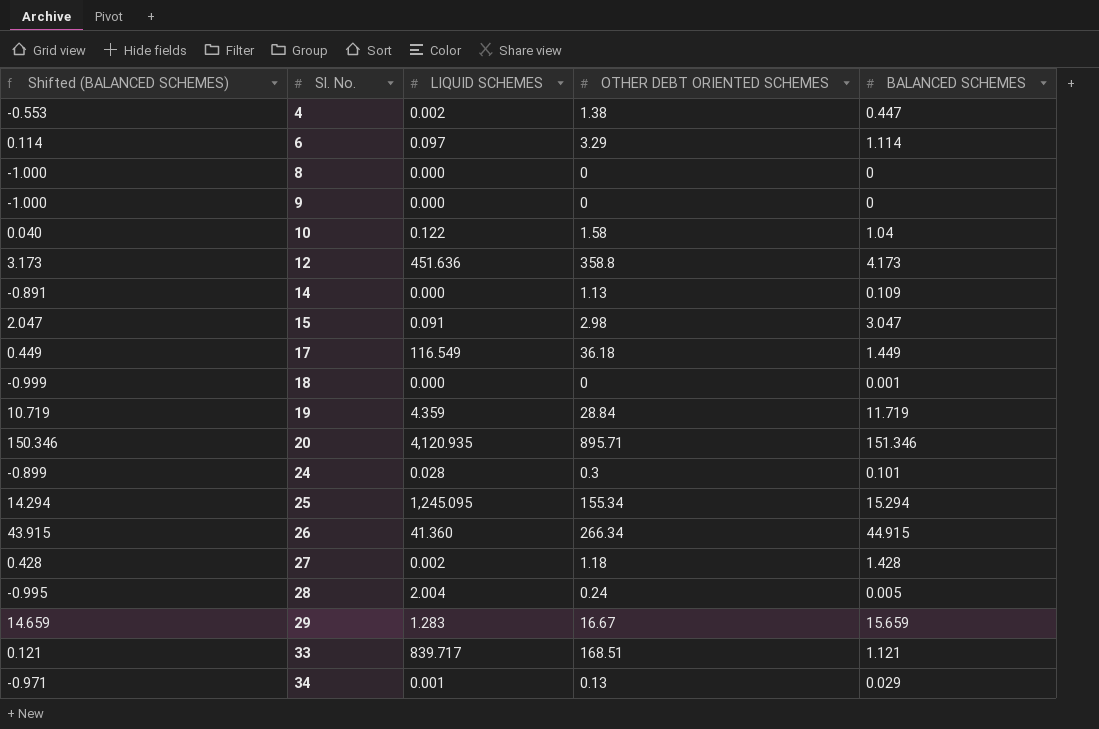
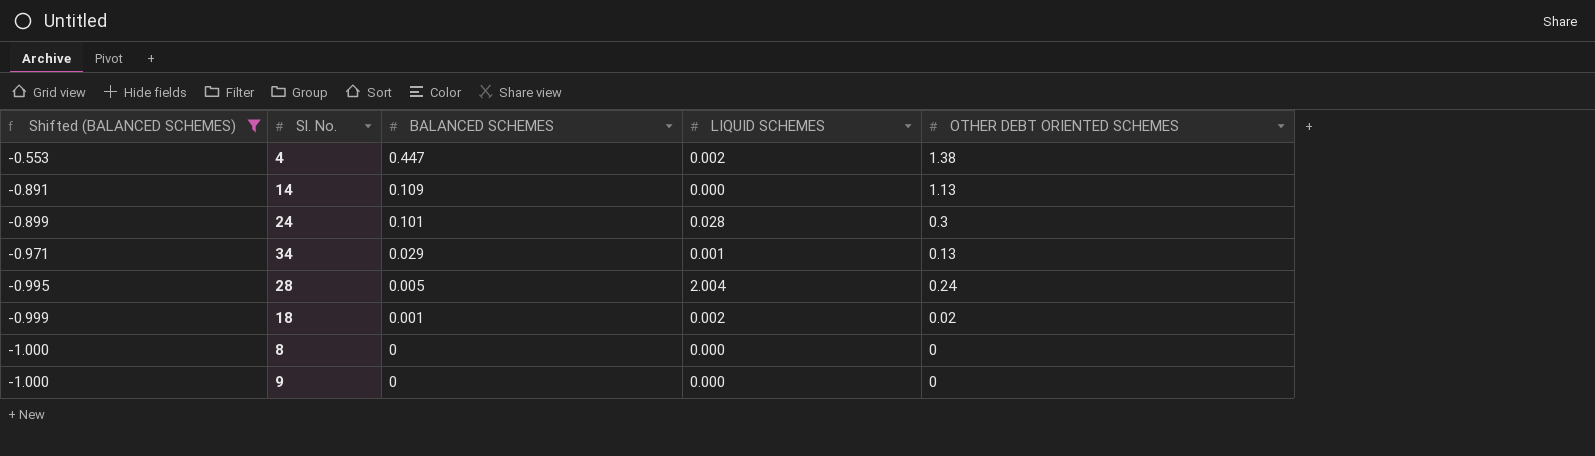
filter: none -> Shifted (BALANCED SCHEMES) <= -0.553
row order: Sl. No. ascending -> Shifted (BALANCED SCHEMES) descending
column BALANCED SCHEMES | position: 5 -> 3
18 | LIQUID SCHEMES: 0.000 -> 0.002
18 | OTHER DEBT ORIENTED SCHEMES: 0 -> 0.02

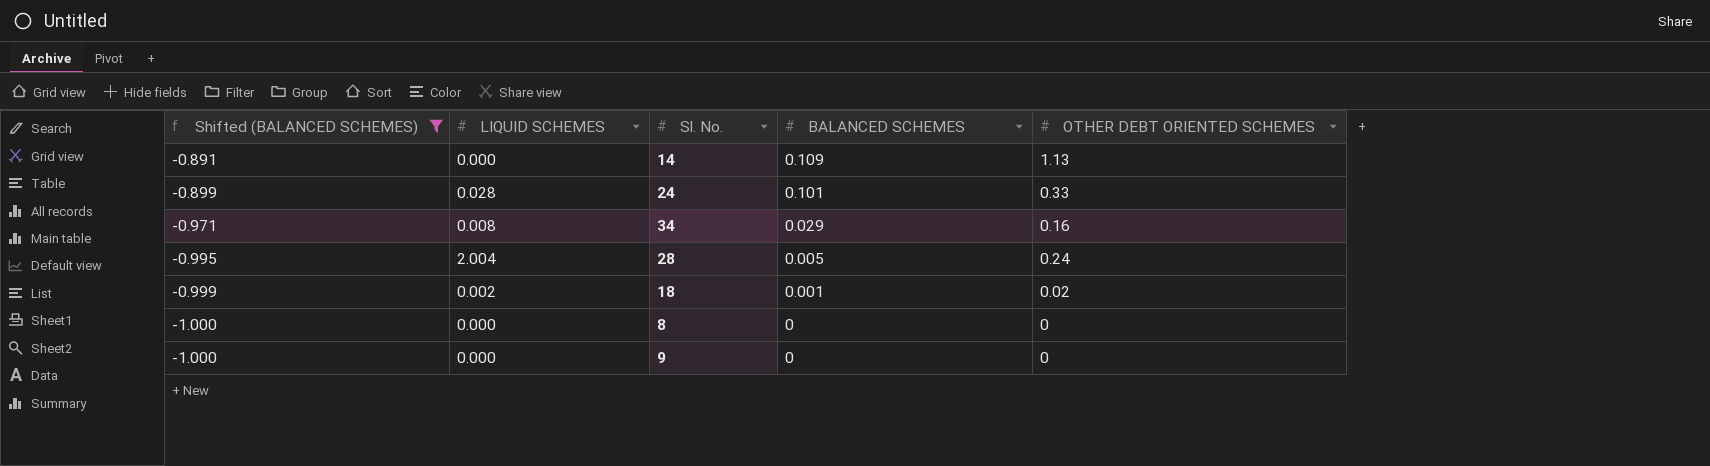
column LIQUID SCHEMES | position: 4 -> 2
row 4: -0.553 | 0.447 | 0.002 | 1.38 -> none
24 | OTHER DEBT ORIENTED SCHEMES: 0.3 -> 0.33
34 | LIQUID SCHEMES: 0.001 -> 0.008
34 | OTHER DEBT ORIENTED SCHEMES: 0.13 -> 0.16

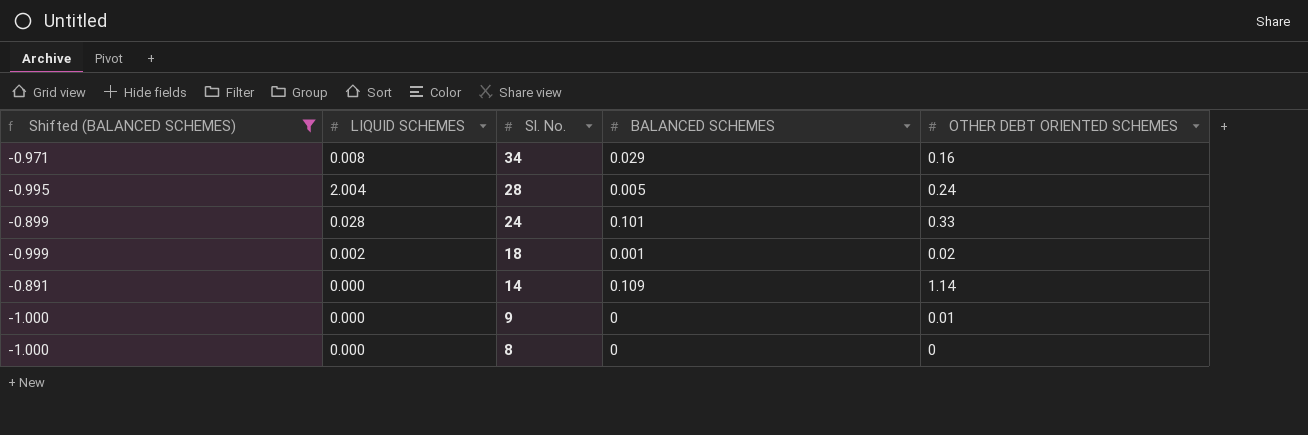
row order: Shifted (BALANCED SCHEMES) descending -> Sl. No. descending
14 | OTHER DEBT ORIENTED SCHEMES: 1.13 -> 1.14
9 | OTHER DEBT ORIENTED SCHEMES: 0 -> 0.01

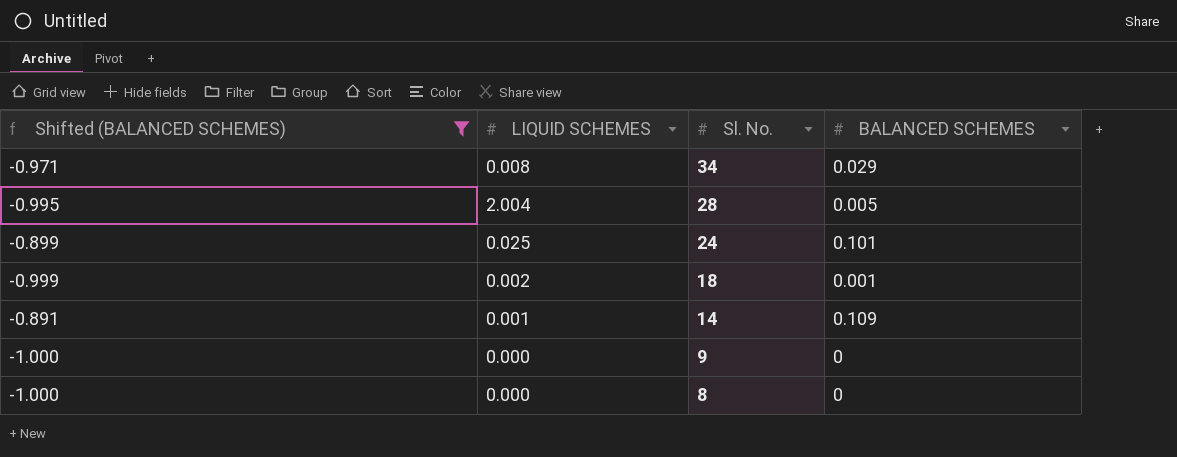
column OTHER DEBT ORIENTED SCHEMES | position: 5 -> none
24 | LIQUID SCHEMES: 0.028 -> 0.025
14 | LIQUID SCHEMES: 0.000 -> 0.001

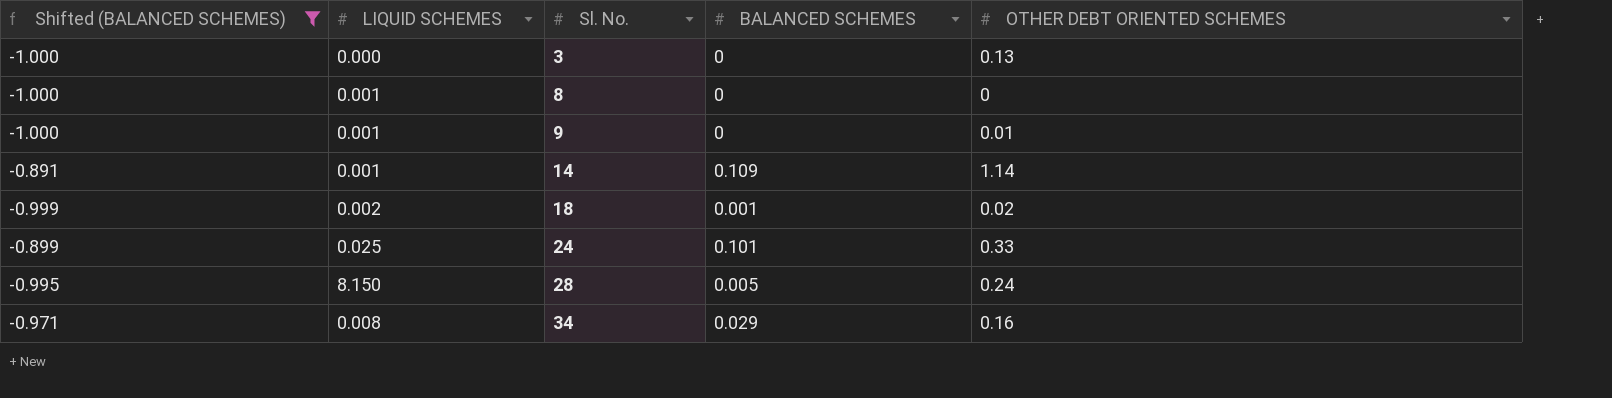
row order: Sl. No. descending -> Sl. No. ascending
column OTHER DEBT ORIENTED SCHEMES | position: none -> 5
row 3: none -> -1.000 | 0.000 | 0 | 0.13
8 | LIQUID SCHEMES: 0.000 -> 0.001
9 | LIQUID SCHEMES: 0.000 -> 0.001
28 | LIQUID SCHEMES: 2.004 -> 8.150

